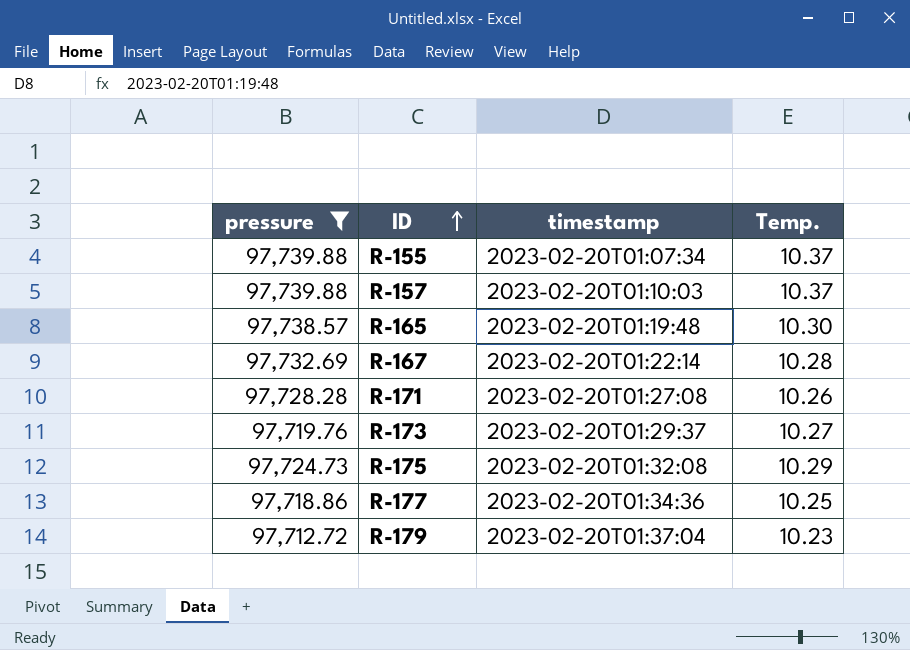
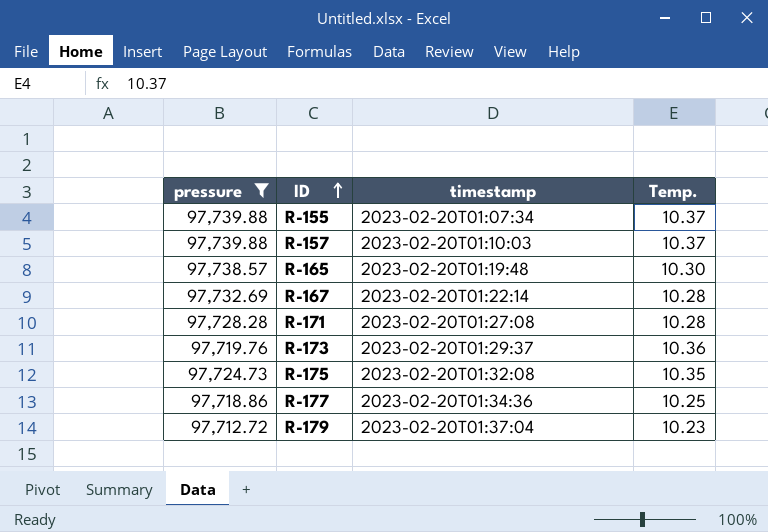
R-171 | Temp.: 10.26 -> 10.28
R-173 | Temp.: 10.27 -> 10.36
R-175 | Temp.: 10.29 -> 10.35

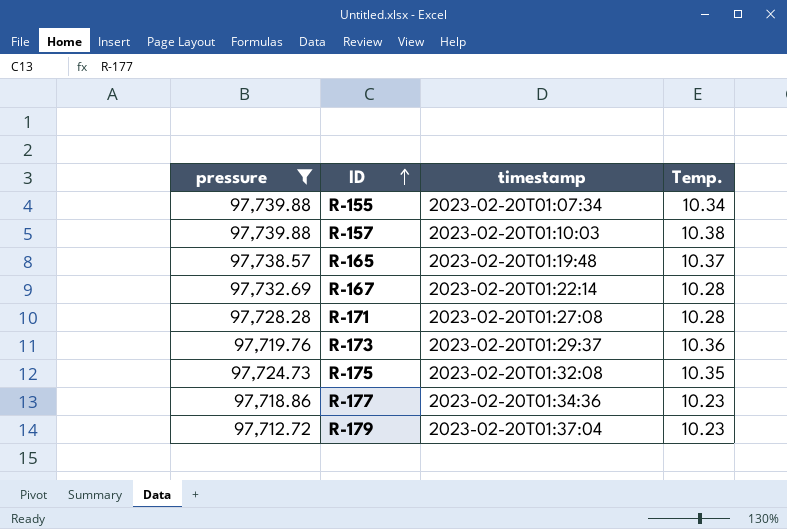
R-155 | Temp.: 10.37 -> 10.34
R-157 | Temp.: 10.37 -> 10.38
R-165 | Temp.: 10.30 -> 10.37
R-177 | Temp.: 10.25 -> 10.23

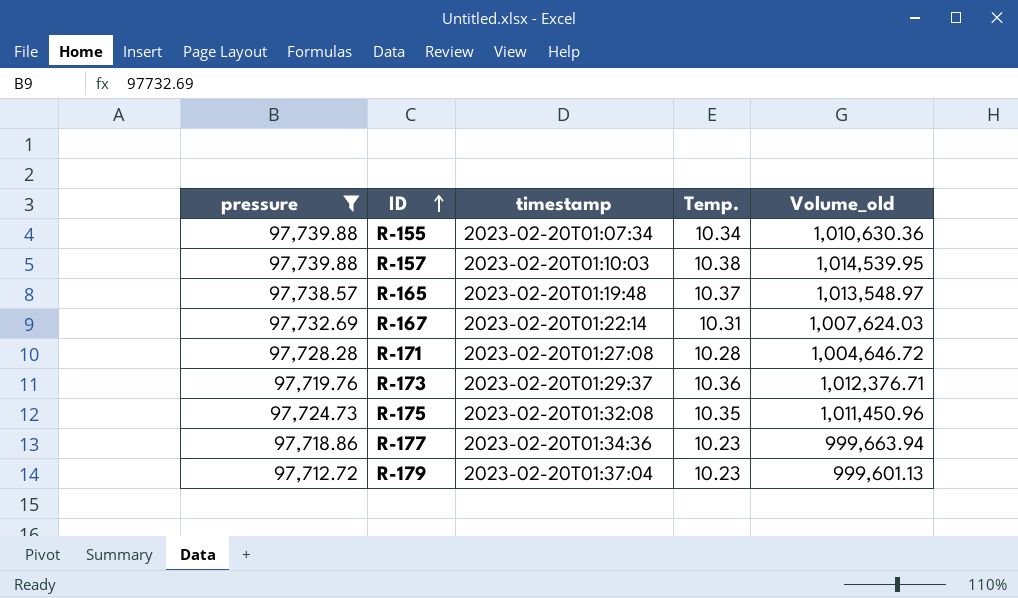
column Volume_old | formula: none -> [pressure] * [Temp.]
R-167 | Temp.: 10.28 -> 10.31

